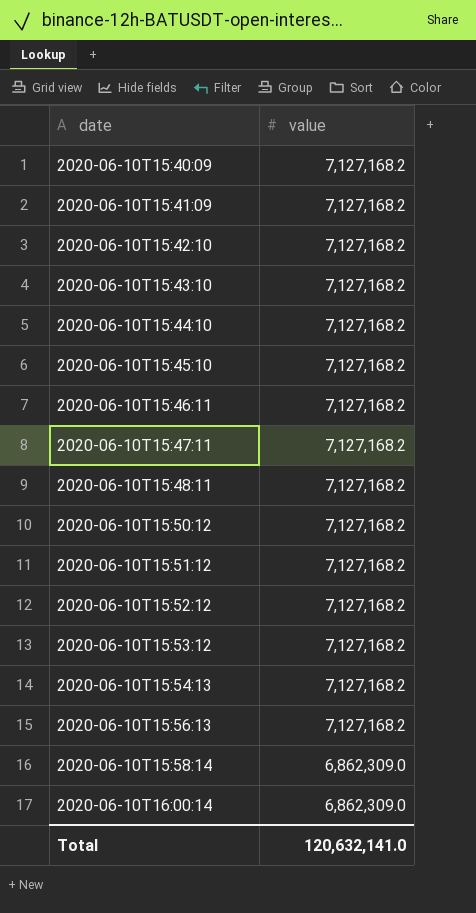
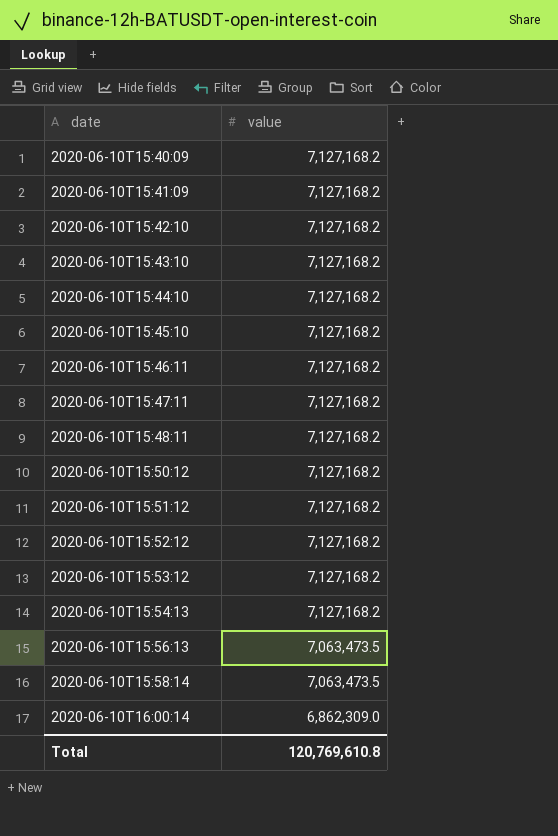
2020-06-10T15:56:13 | value: 7,127,168.2 -> 7,063,473.5
2020-06-10T15:58:14 | value: 6,862,309.0 -> 7,063,473.5
Total | value: 120,632,141.0 -> 120,769,610.8

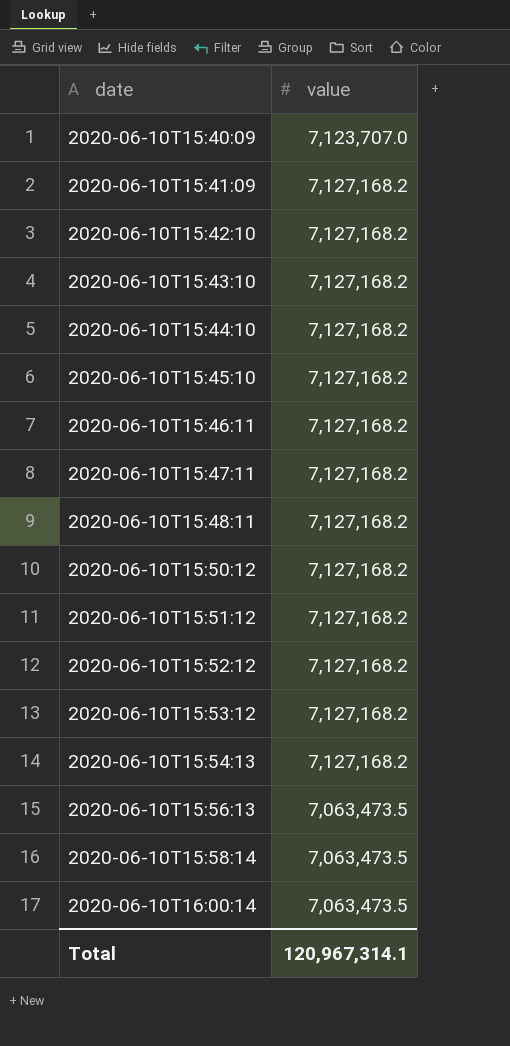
2020-06-10T15:40:09 | value: 7,127,168.2 -> 7,123,707.0
2020-06-10T16:00:14 | value: 6,862,309.0 -> 7,063,473.5
Total | value: 120,769,610.8 -> 120,967,314.1

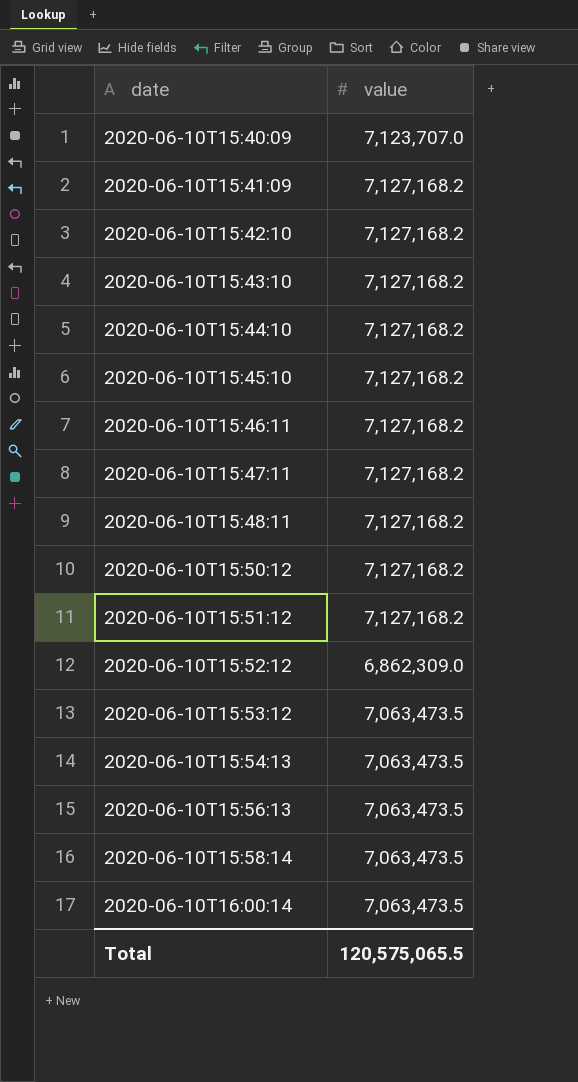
2020-06-10T15:52:12 | value: 7,127,168.2 -> 6,862,309.0
2020-06-10T15:53:12 | value: 7,127,168.2 -> 7,063,473.5
2020-06-10T15:54:13 | value: 7,127,168.2 -> 7,063,473.5
Total | value: 120,967,314.1 -> 120,575,065.5

